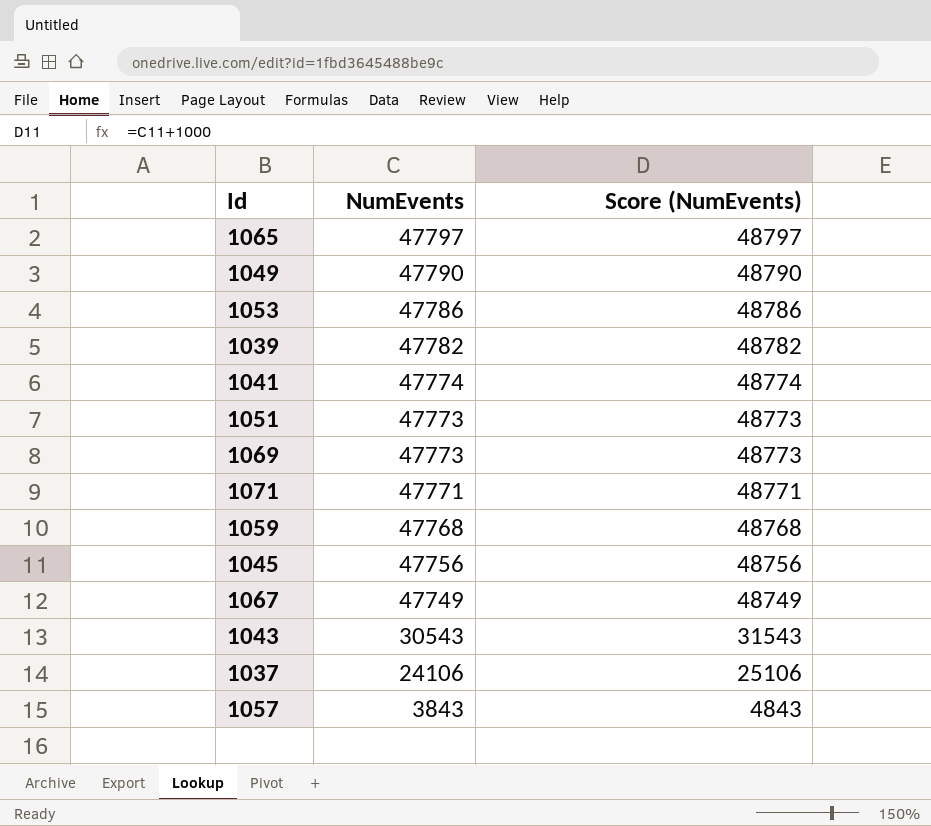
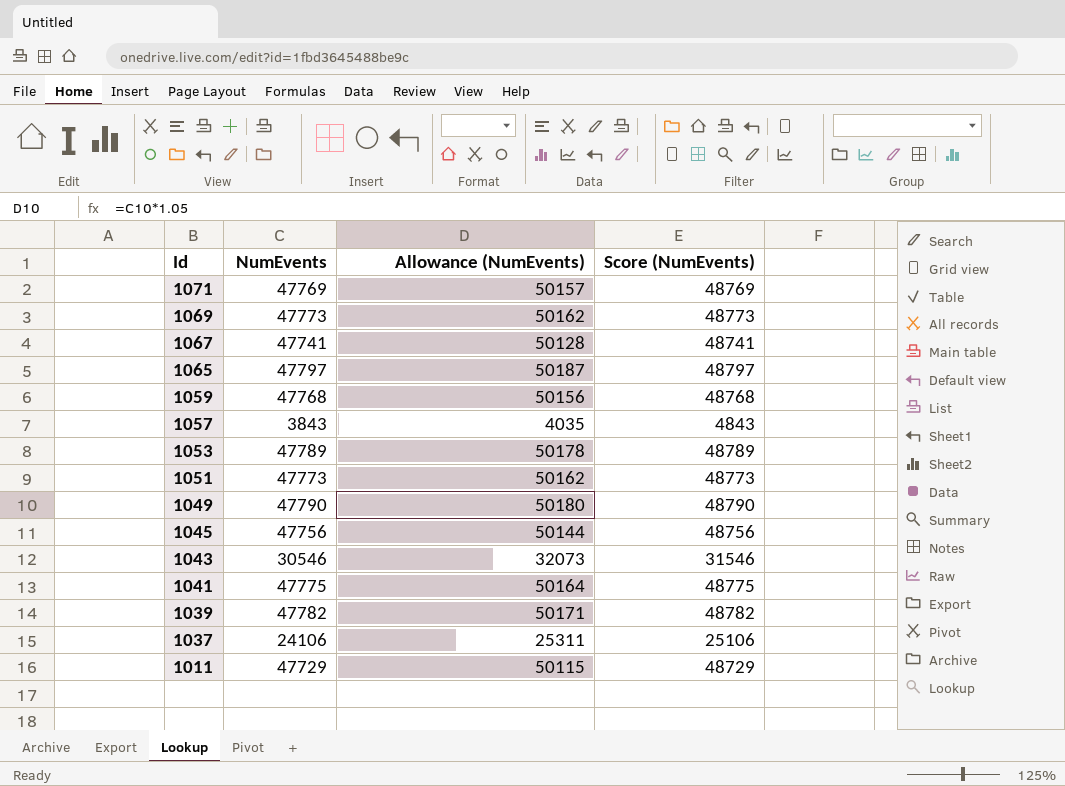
row order: NumEvents descending -> Id descending
column Allowance (NumEvents) | formula: none -> [NumEvents] * 1.05
1071 | NumEvents: 47771 -> 47769
1071 | Score (NumEvents): 48771 -> 48769
1067 | NumEvents: 47749 -> 47741
1067 | Score (NumEvents): 48749 -> 48741
1053 | NumEvents: 47786 -> 47789
1053 | Score (NumEvents): 48786 -> 48789
1043 | NumEvents: 30543 -> 30546
1043 | Score (NumEvents): 31543 -> 31546
1041 | NumEvents: 47774 -> 47775
1041 | Score (NumEvents): 48774 -> 48775
row 1011: none -> 47729 | 50115 | 48729

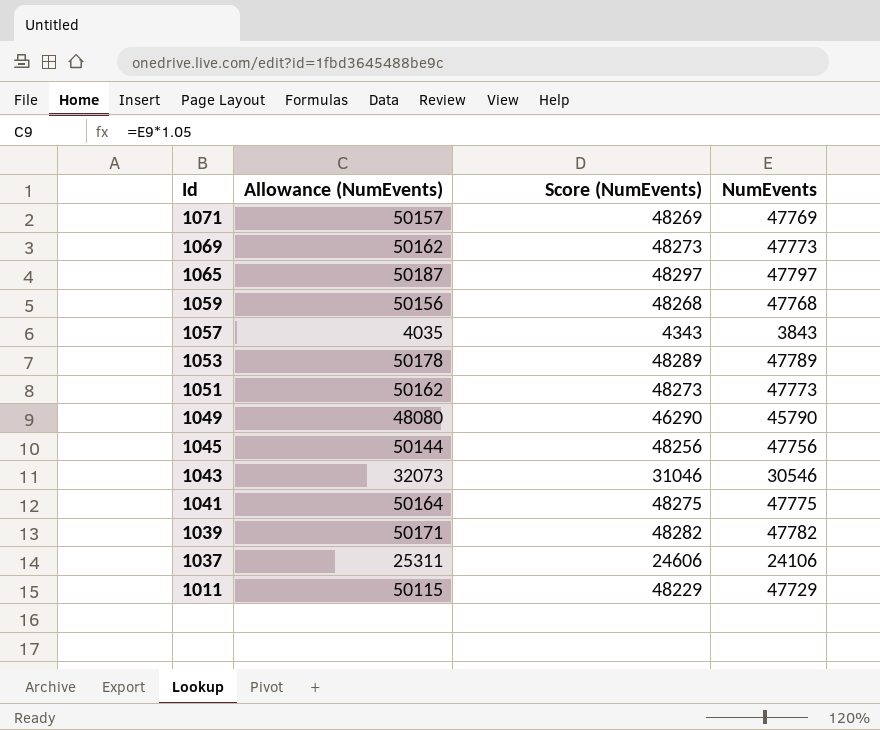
column Score (NumEvents) | formula: [NumEvents] + 1000 -> [NumEvents] + 500
column NumEvents | position: 2 -> 4
row 1067: 47741 | 50128 | 48741 -> none
1049 | Allowance (NumEvents): 50180 -> 48080
1049 | NumEvents: 47790 -> 45790

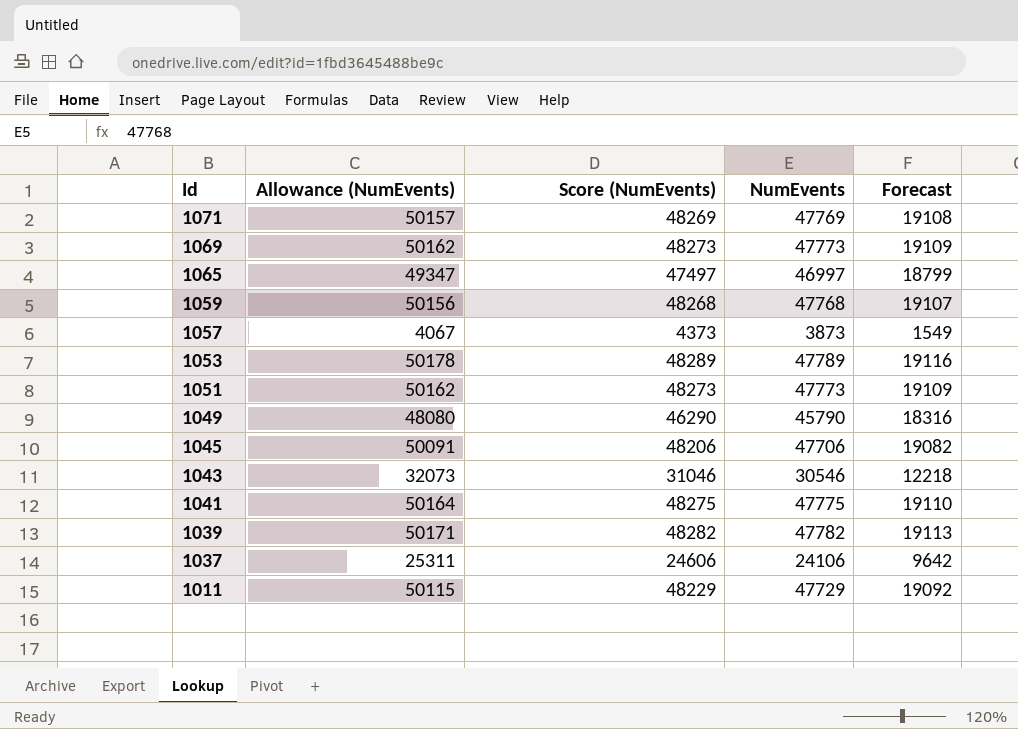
column Forecast | formula: none -> [NumEvents] * 0.4
1065 | Allowance (NumEvents): 50187 -> 49347
1065 | Score (NumEvents): 48297 -> 47497
1065 | NumEvents: 47797 -> 46997
1057 | Allowance (NumEvents): 4035 -> 4067
1057 | Score (NumEvents): 4343 -> 4373
1057 | NumEvents: 3843 -> 3873
1045 | Allowance (NumEvents): 50144 -> 50091
1045 | Score (NumEvents): 48256 -> 48206
1045 | NumEvents: 47756 -> 47706

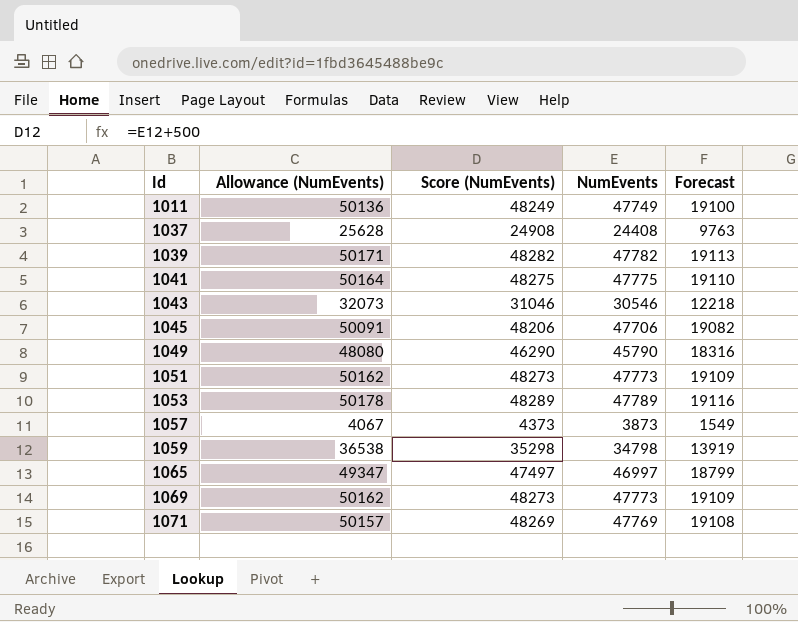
row order: Id descending -> Id ascending
1011 | Allowance (NumEvents): 50115 -> 50136
1011 | Score (NumEvents): 48229 -> 48249
1011 | NumEvents: 47729 -> 47749
1011 | Forecast: 19092 -> 19100
1037 | Allowance (NumEvents): 25311 -> 25628
1037 | Score (NumEvents): 24606 -> 24908
1037 | NumEvents: 24106 -> 24408
1037 | Forecast: 9642 -> 9763
1059 | Allowance (NumEvents): 50156 -> 36538
1059 | Score (NumEvents): 48268 -> 35298
1059 | NumEvents: 47768 -> 34798
1059 | Forecast: 19107 -> 13919

